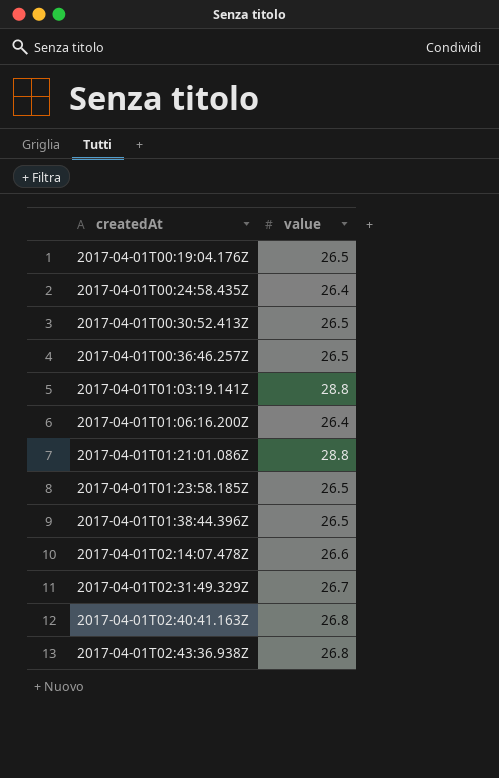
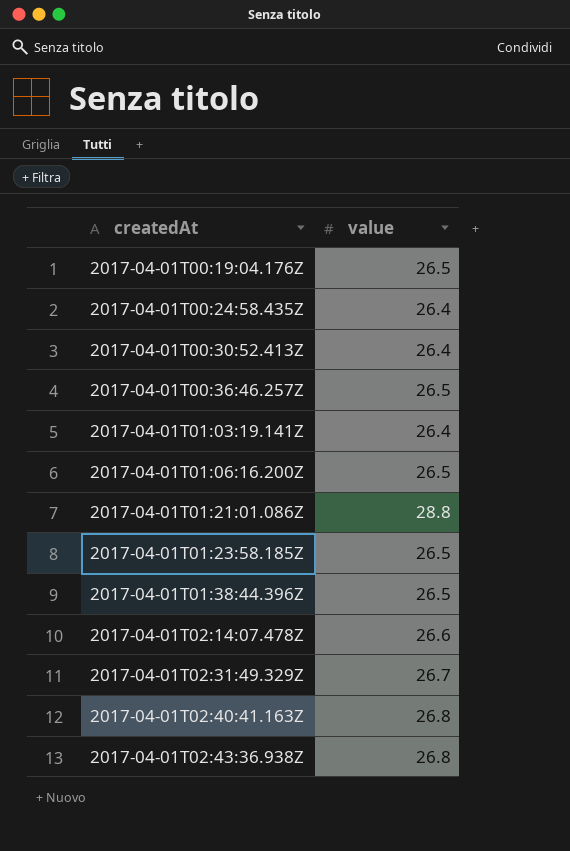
2017-04-01T00:30:52.413Z | value: 26.5 -> 26.4
2017-04-01T01:03:19.141Z | value: 28.8 -> 26.4
2017-04-01T01:06:16.200Z | value: 26.4 -> 26.5

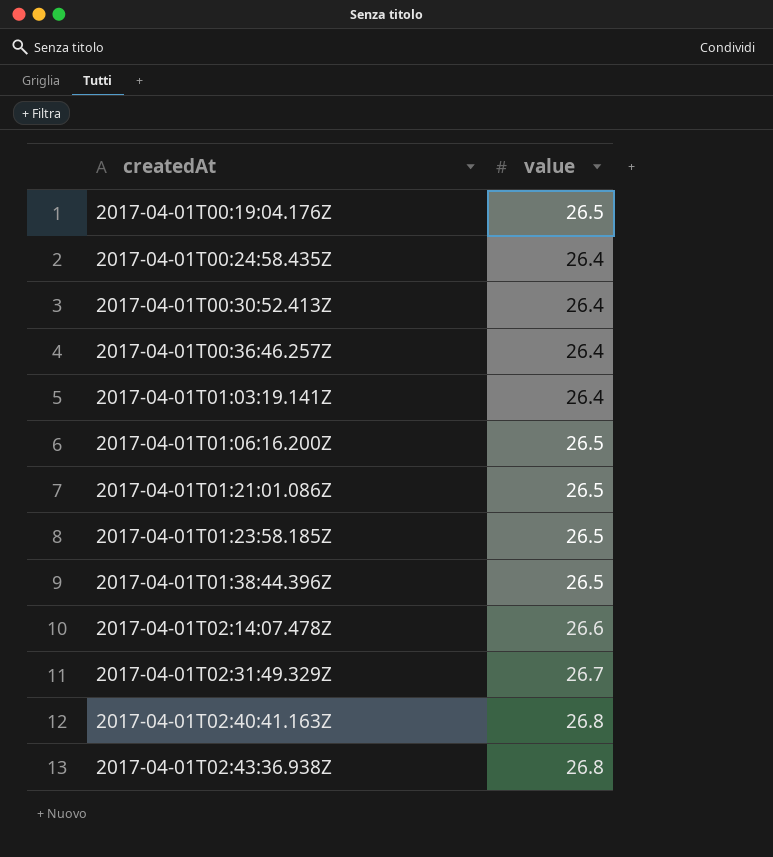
2017-04-01T00:36:46.257Z | value: 26.5 -> 26.4
2017-04-01T01:21:01.086Z | value: 28.8 -> 26.5

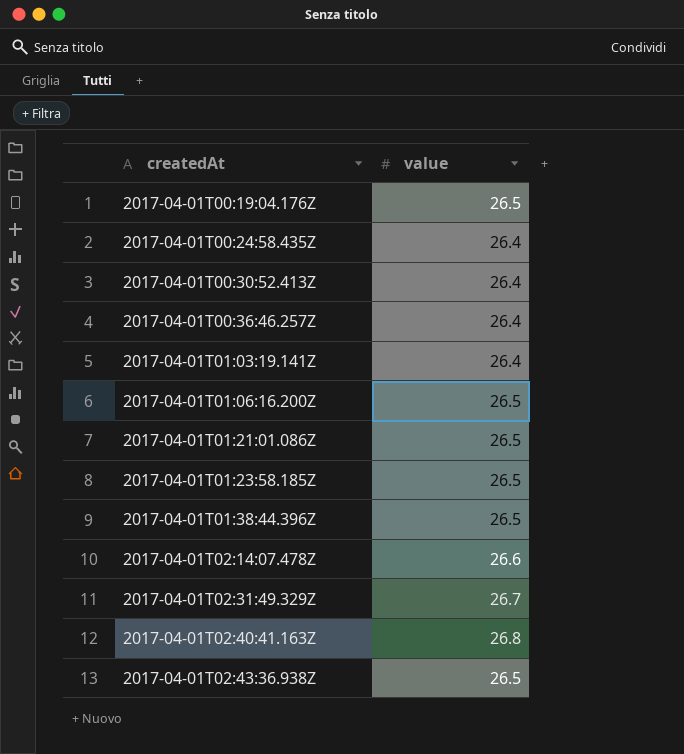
2017-04-01T02:43:36.938Z | value: 26.8 -> 26.5

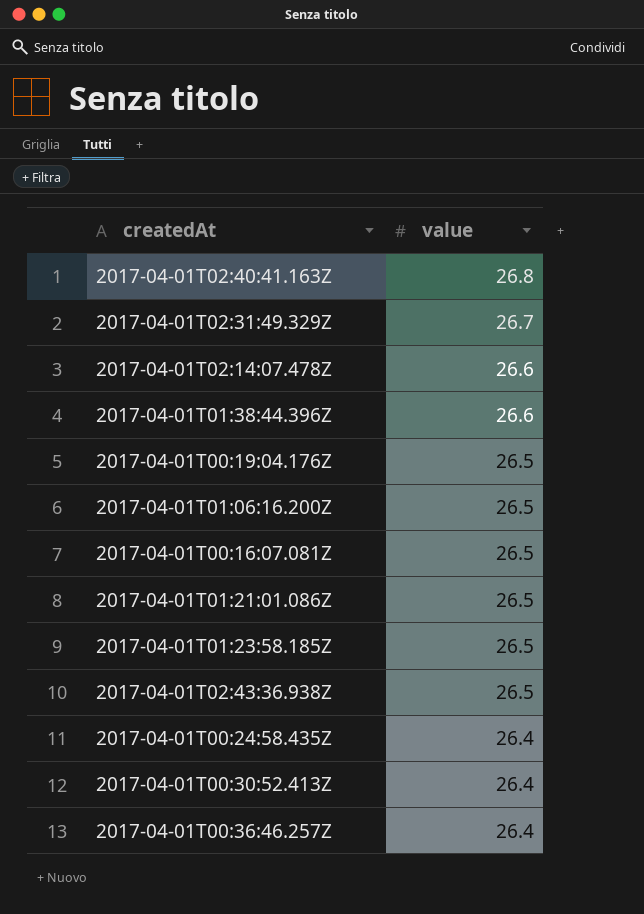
row order: createdAt ascending -> value descending
row 2017-04-01T01:03:19.141Z: 26.4 -> none
2017-04-01T01:38:44.396Z | value: 26.5 -> 26.6
row 2017-04-01T00:16:07.081Z: none -> 26.5

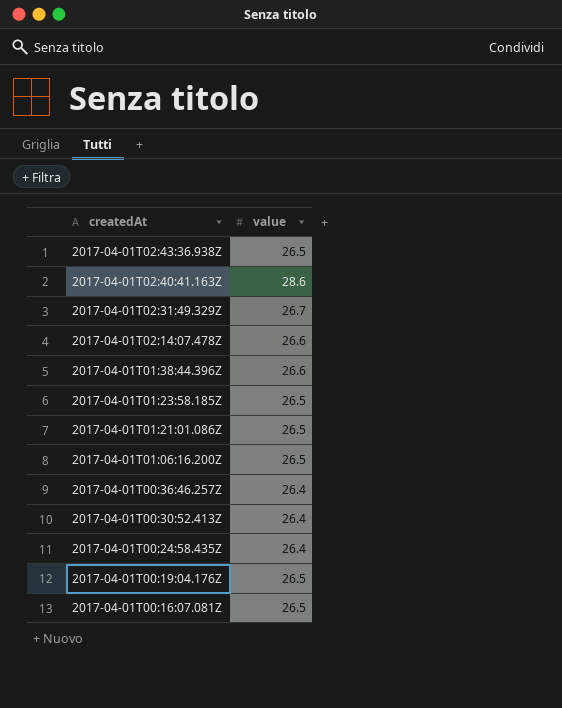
row order: value descending -> createdAt descending
2017-04-01T02:40:41.163Z | value: 26.8 -> 28.6

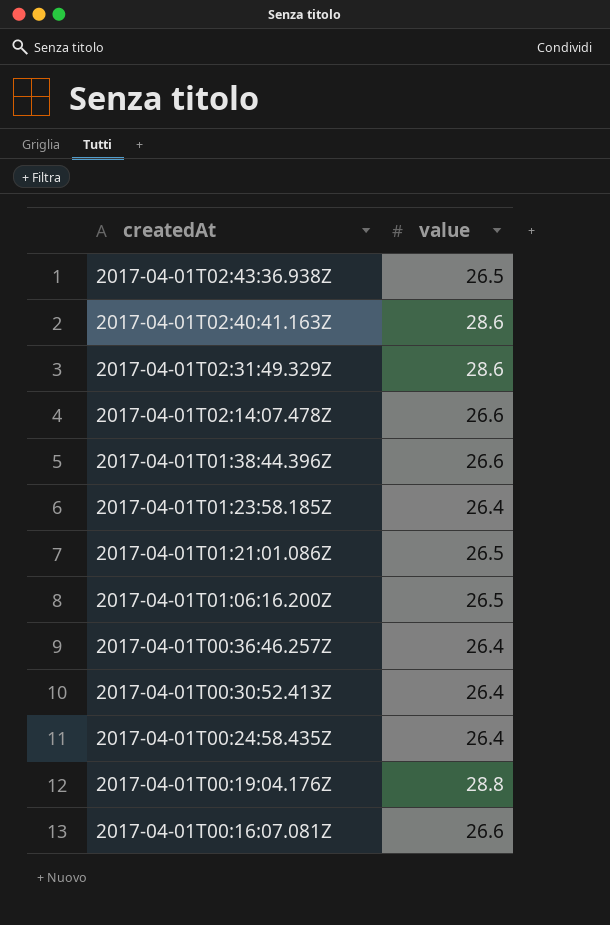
2017-04-01T02:31:49.329Z | value: 26.7 -> 28.6
2017-04-01T01:23:58.185Z | value: 26.5 -> 26.4
2017-04-01T00:19:04.176Z | value: 26.5 -> 28.8
2017-04-01T00:16:07.081Z | value: 26.5 -> 26.6

